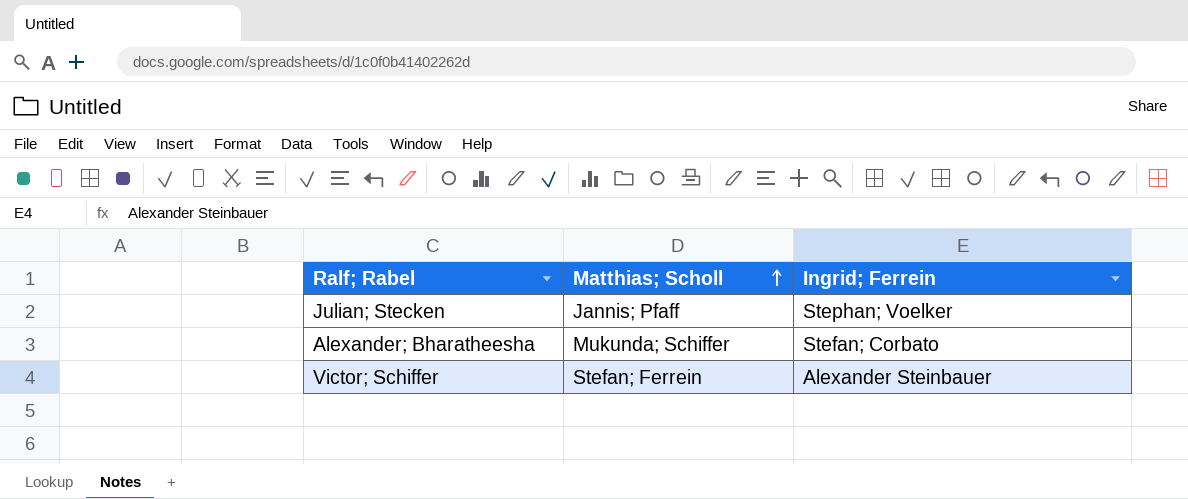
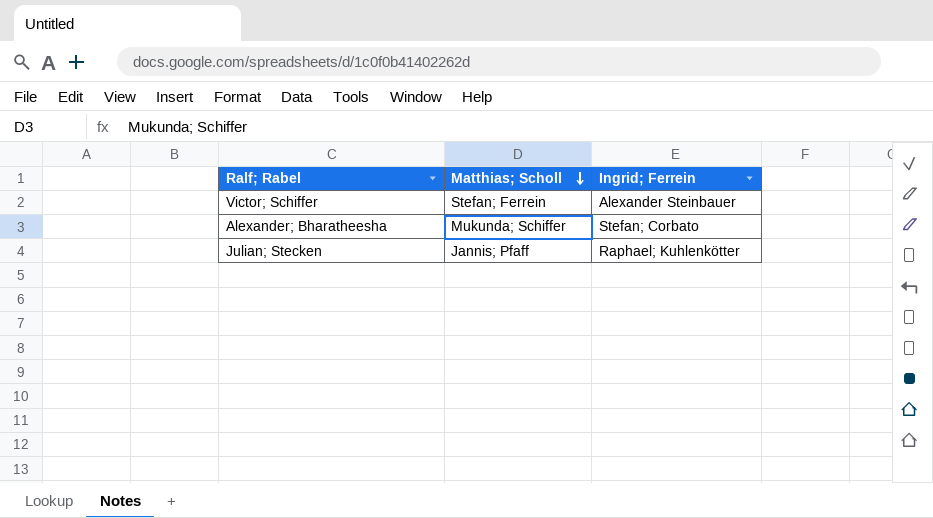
row order: Matthias; Scholl ascending -> Matthias; Scholl descending
Julian; Stecken | Ingrid; Ferrein: Stephan; Voelker -> Raphael; Kuhlenkötter

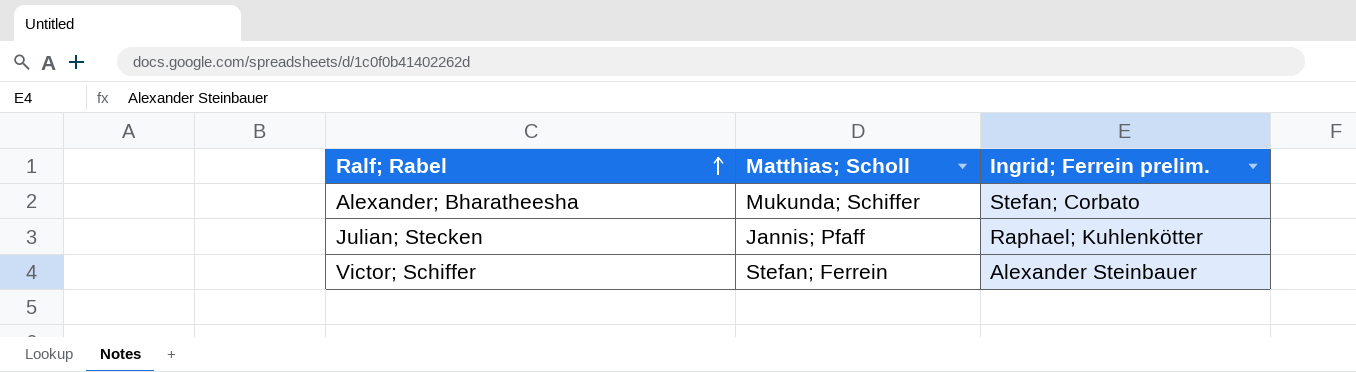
row order: Matthias; Scholl descending -> Ralf; Rabel ascending
column name: Ingrid; Ferrein -> Ingrid; Ferrein prelim.

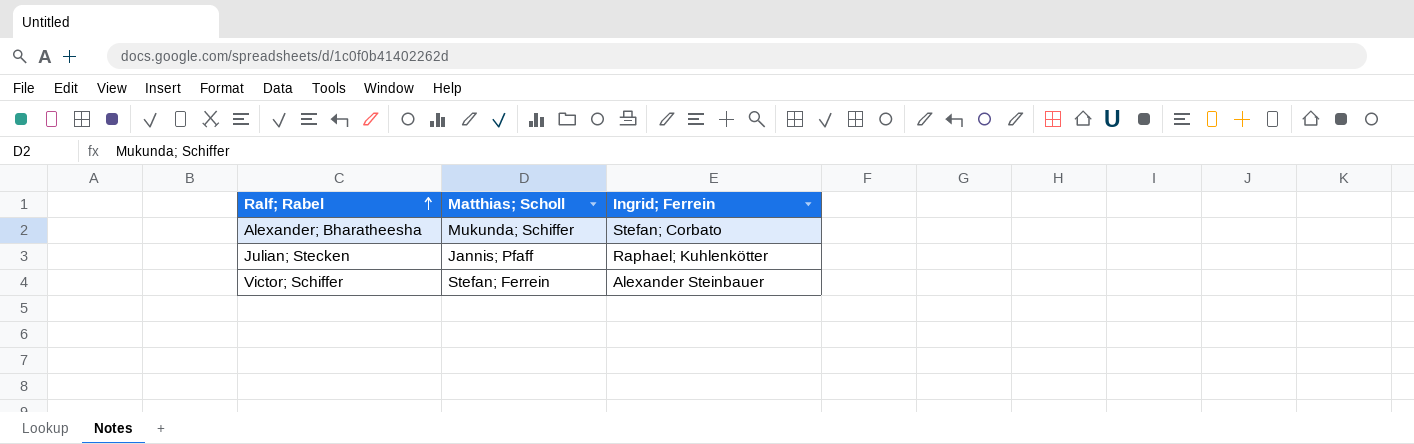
column name: Ingrid; Ferrein prelim. -> Ingrid; Ferrein

